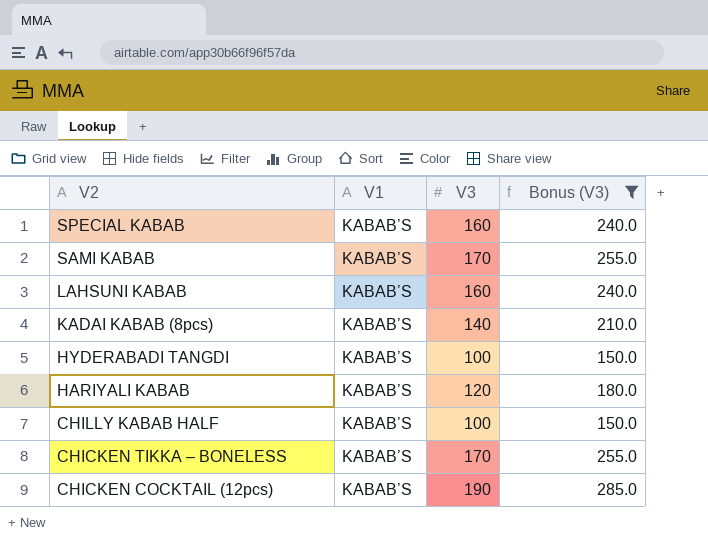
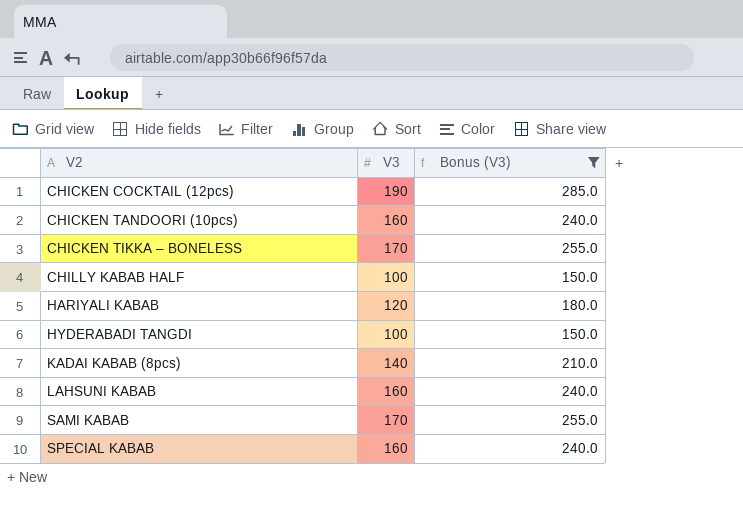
row order: V2 descending -> V2 ascending
column V1 | position: 2 -> none
row CHICKEN TANDOORI (10pcs): none -> 160 | 240.0

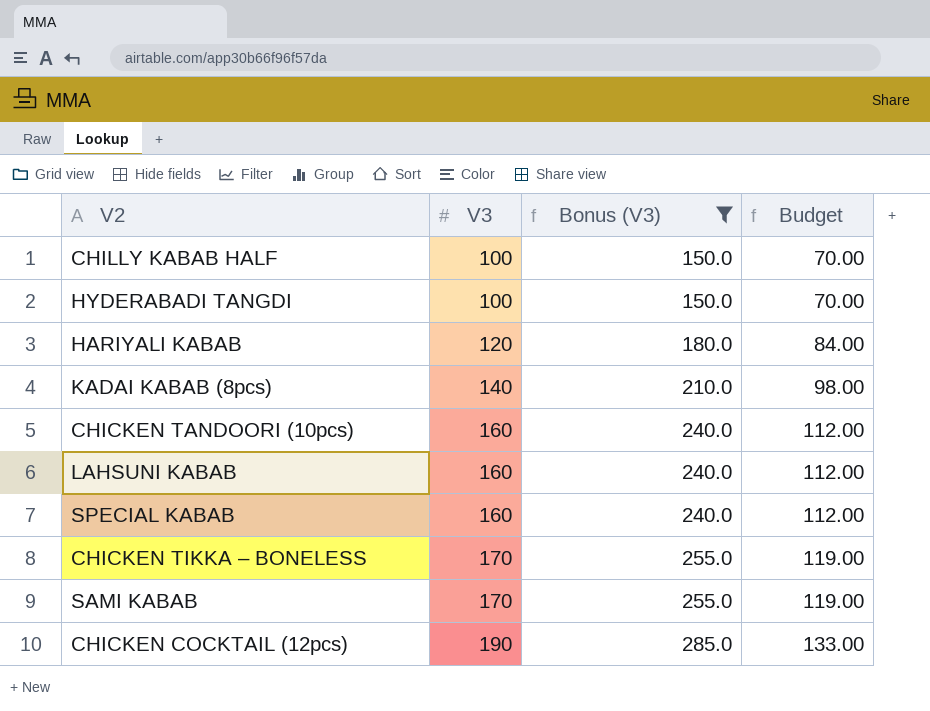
row order: V2 ascending -> V3 ascending
column Budget | formula: none -> [V3] * 0.7

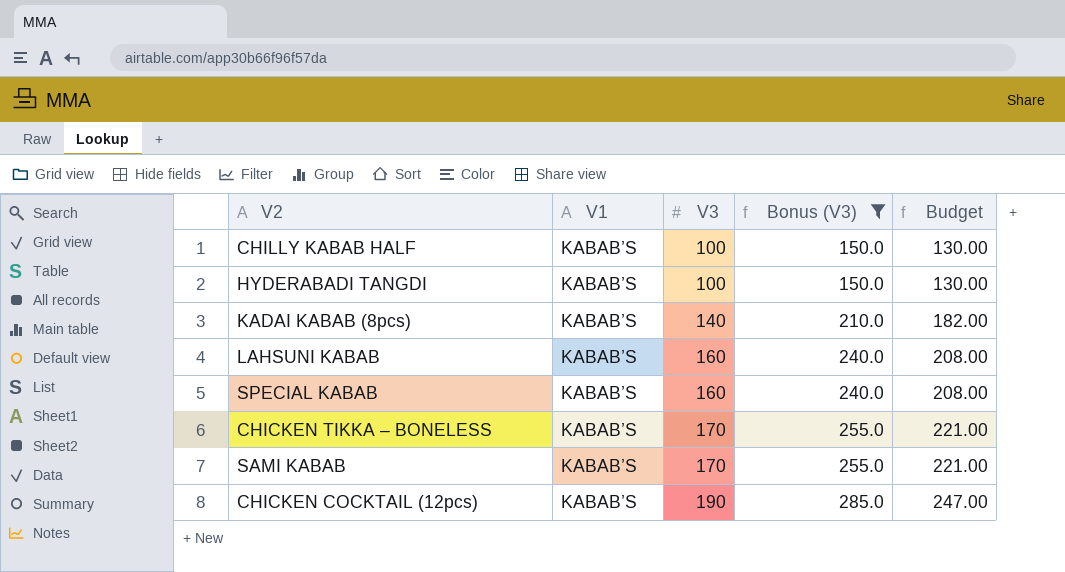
column V1 | position: none -> 2
column Budget | formula: [V3] * 0.7 -> [V3] * 1.3
row HARIYALI KABAB: 120 | 180.0 | 84.00 -> none
row CHICKEN TANDOORI (10pcs): 160 | 240.0 | 112.00 -> none

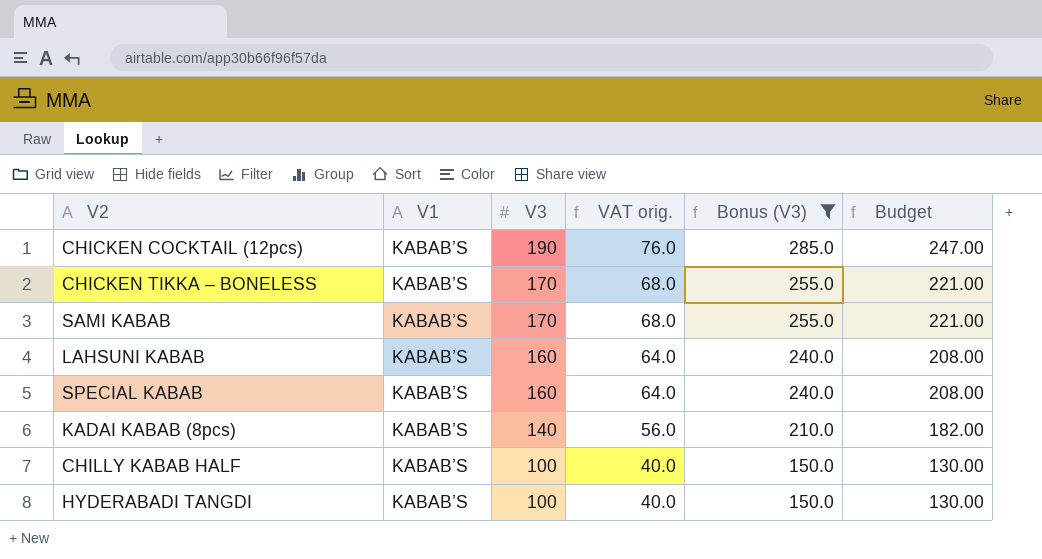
row order: V3 ascending -> V3 descending
column VAT orig. | formula: none -> [V3] * 0.4

